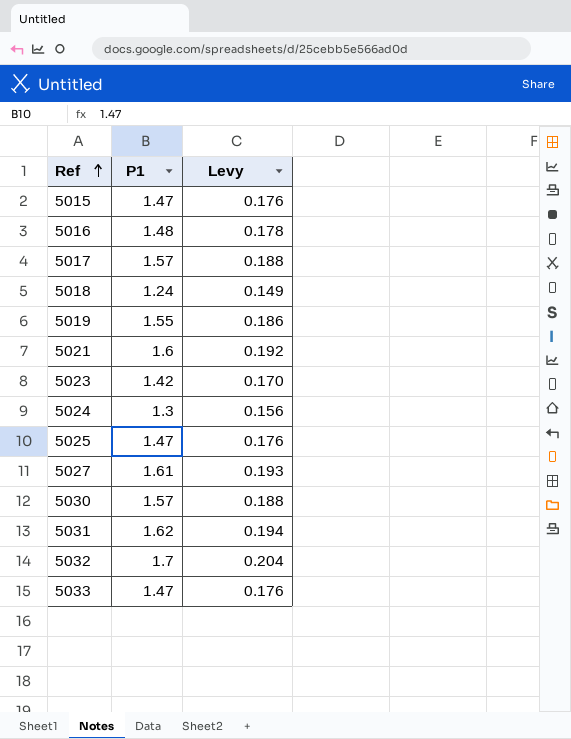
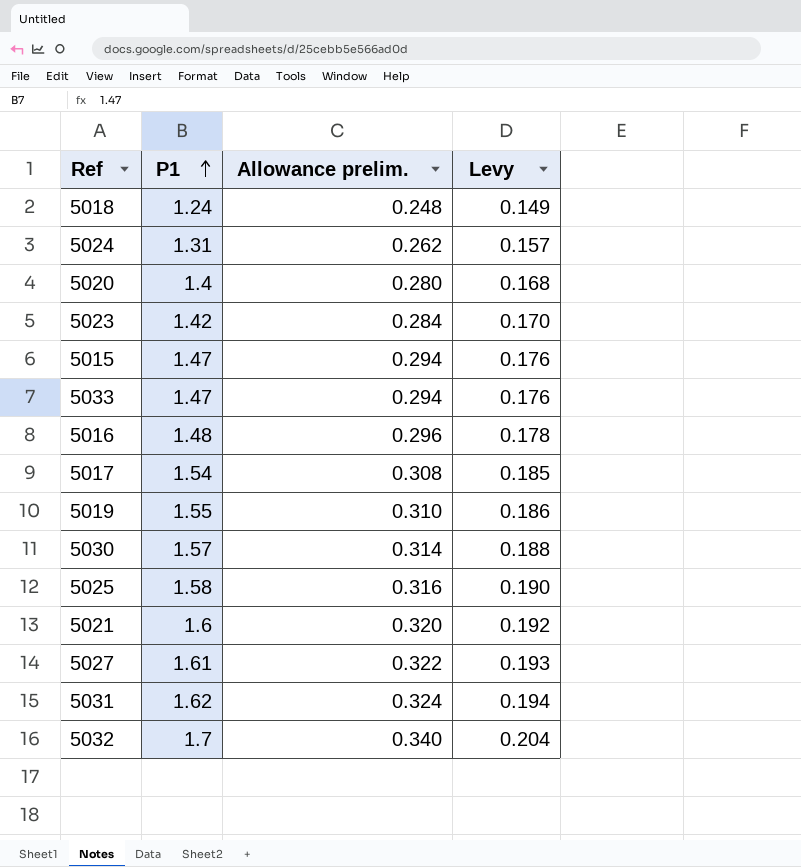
row order: Ref ascending -> P1 ascending
column Allowance prelim. | formula: none -> [P1] * 0.2
5024 | P1: 1.3 -> 1.31
5024 | Levy: 0.156 -> 0.157
row 5020: none -> 1.4 | 0.280 | 0.168
5017 | P1: 1.57 -> 1.54
5017 | Levy: 0.188 -> 0.185
5025 | P1: 1.47 -> 1.58
5025 | Levy: 0.176 -> 0.190

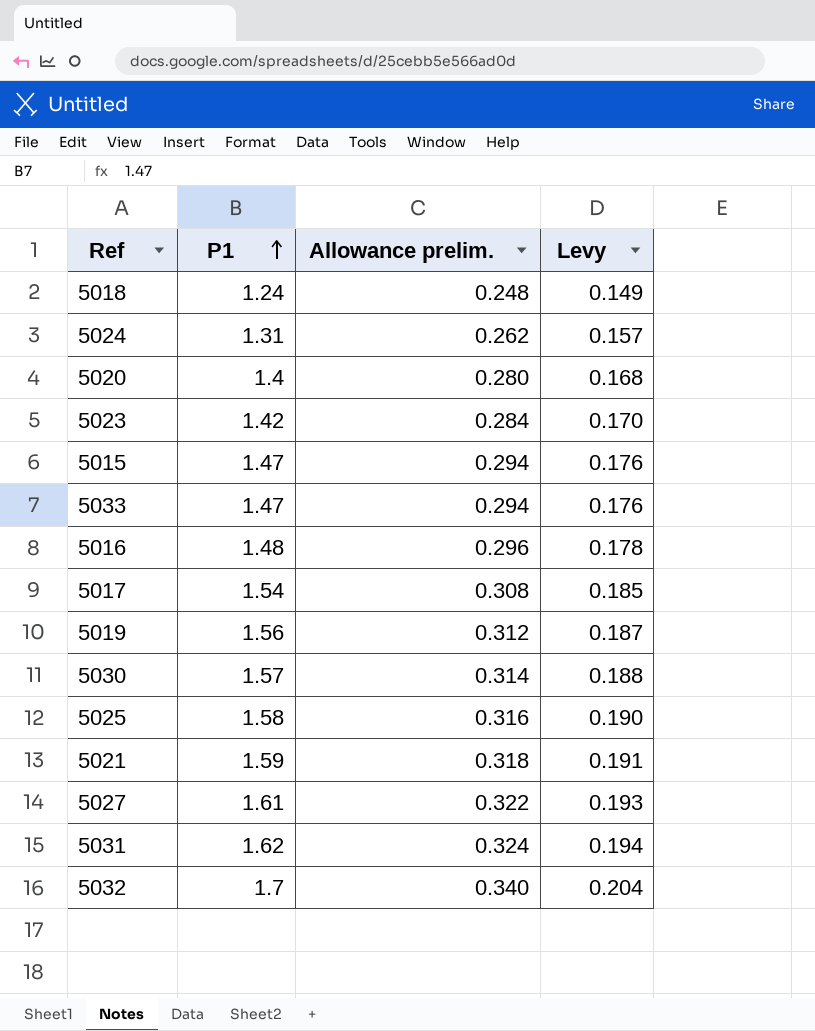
5019 | P1: 1.55 -> 1.56
5019 | Allowance prelim.: 0.310 -> 0.312
5019 | Levy: 0.186 -> 0.187
5021 | P1: 1.6 -> 1.59
5021 | Allowance prelim.: 0.320 -> 0.318
5021 | Levy: 0.192 -> 0.191

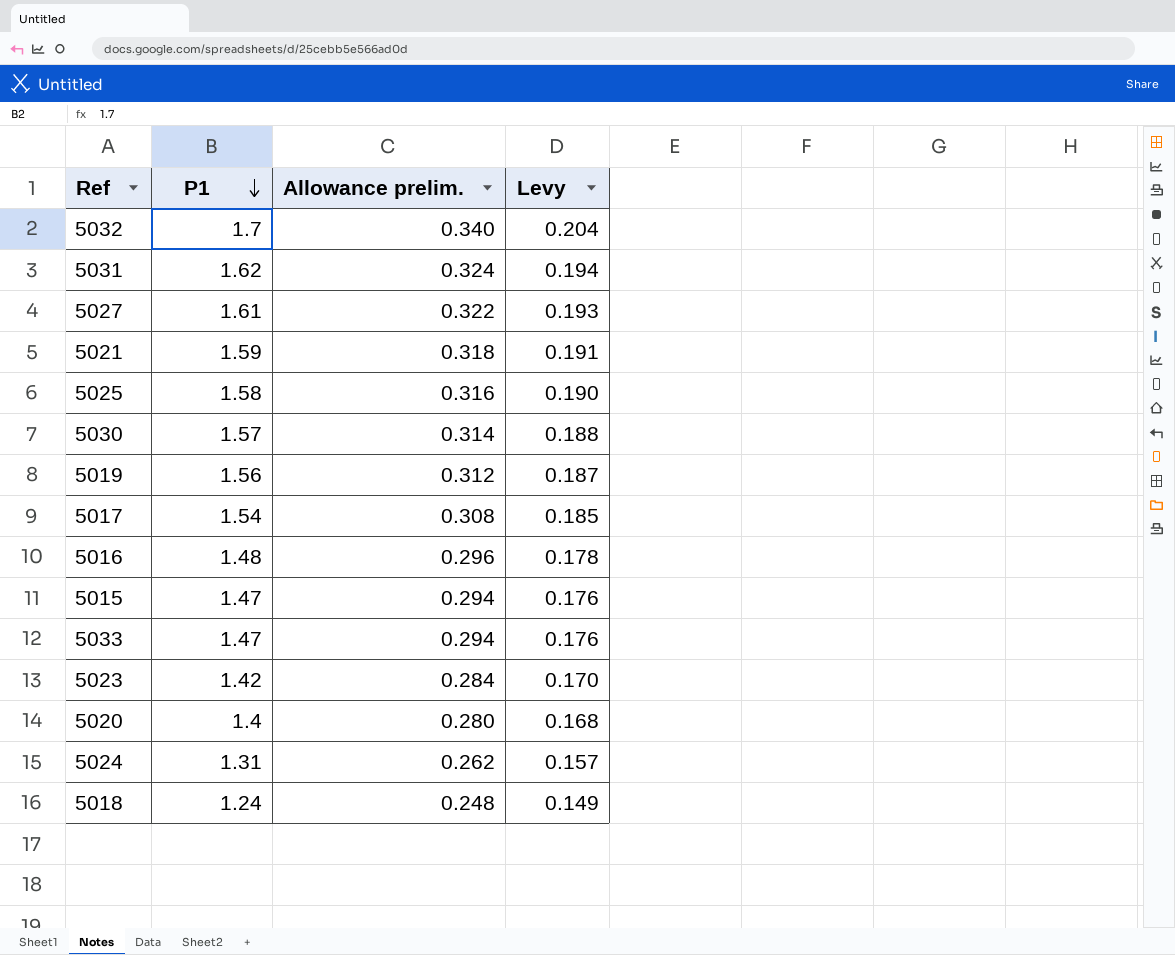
row order: P1 ascending -> P1 descending

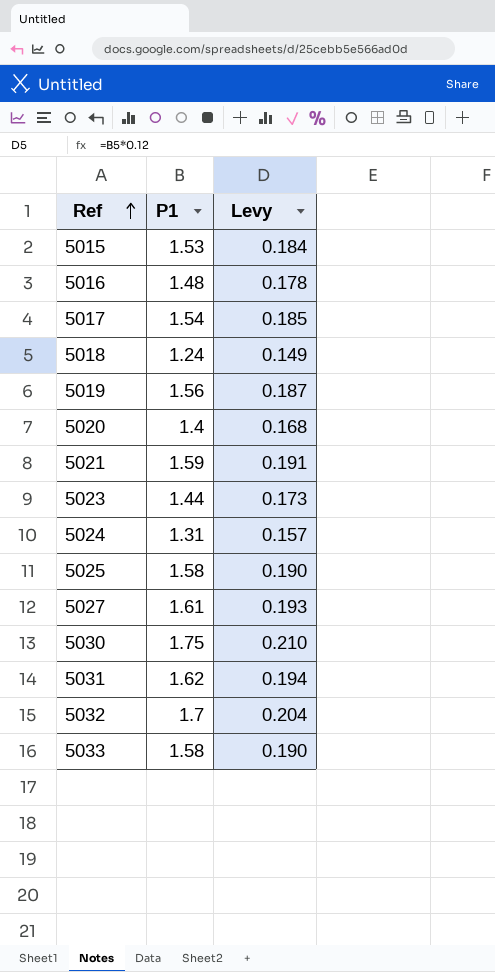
row order: P1 descending -> Ref ascending
column Allowance prelim. | formula: [P1] * 0.2 -> none
5015 | P1: 1.47 -> 1.53
5015 | Levy: 0.176 -> 0.184
5023 | P1: 1.42 -> 1.44
5023 | Levy: 0.170 -> 0.173
5030 | P1: 1.57 -> 1.75
5030 | Levy: 0.188 -> 0.210
5033 | P1: 1.47 -> 1.58
5033 | Levy: 0.176 -> 0.190

